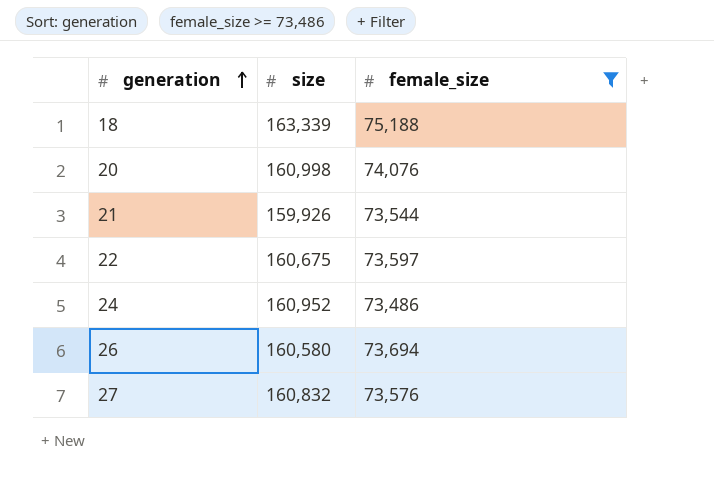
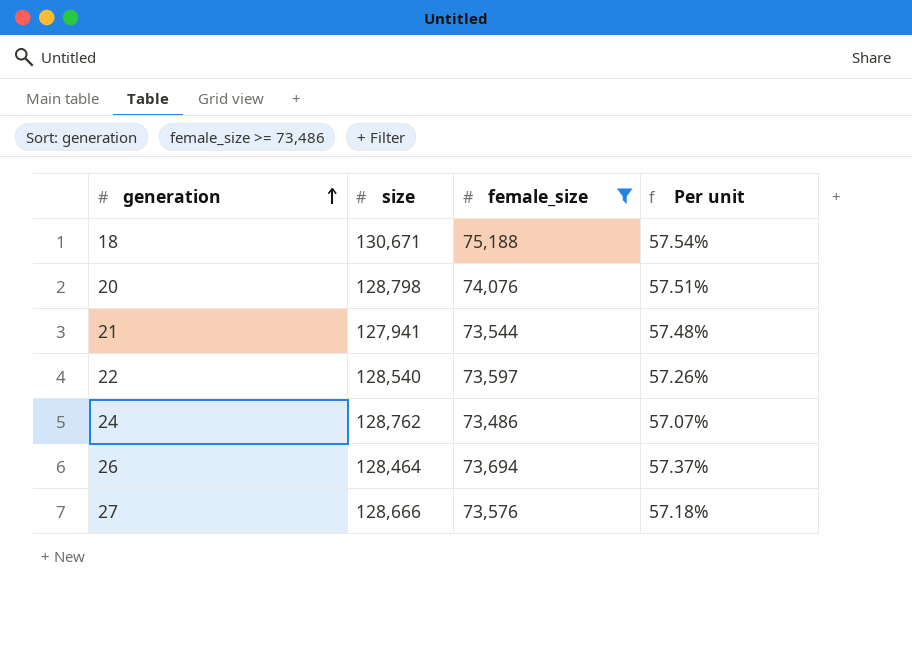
column Per unit | formula: none -> [female_size] / [size]
18 | size: 163,339 -> 130,671
20 | size: 160,998 -> 128,798
21 | size: 159,926 -> 127,941
22 | size: 160,675 -> 128,540
24 | size: 160,952 -> 128,762
26 | size: 160,580 -> 128,464
27 | size: 160,832 -> 128,666

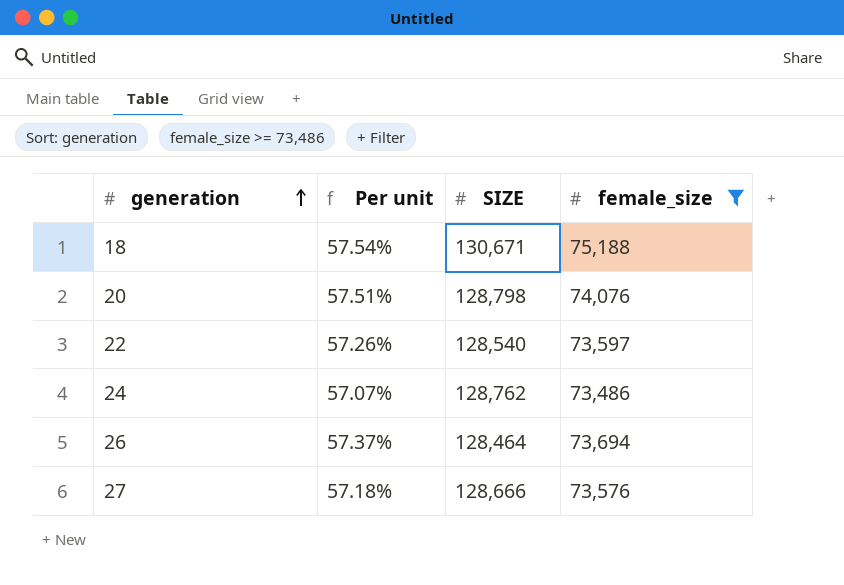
column Per unit | position: 4 -> 2
column name: size -> SIZE
row 21: 127,941 | 73,544 | 57.48% -> none

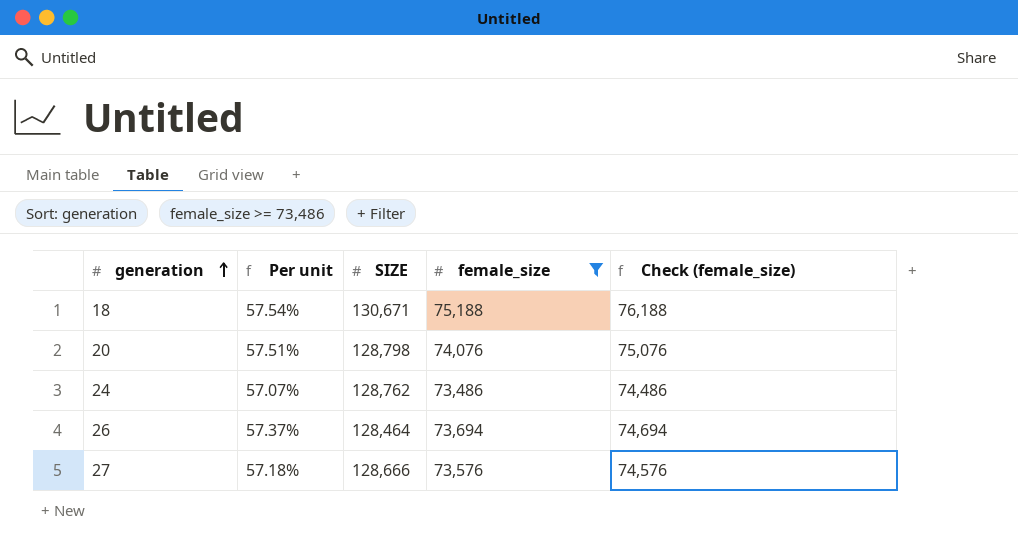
column Check (female_size) | formula: none -> [female_size] + 1000
row 22: 57.26% | 128,540 | 73,597 -> none

